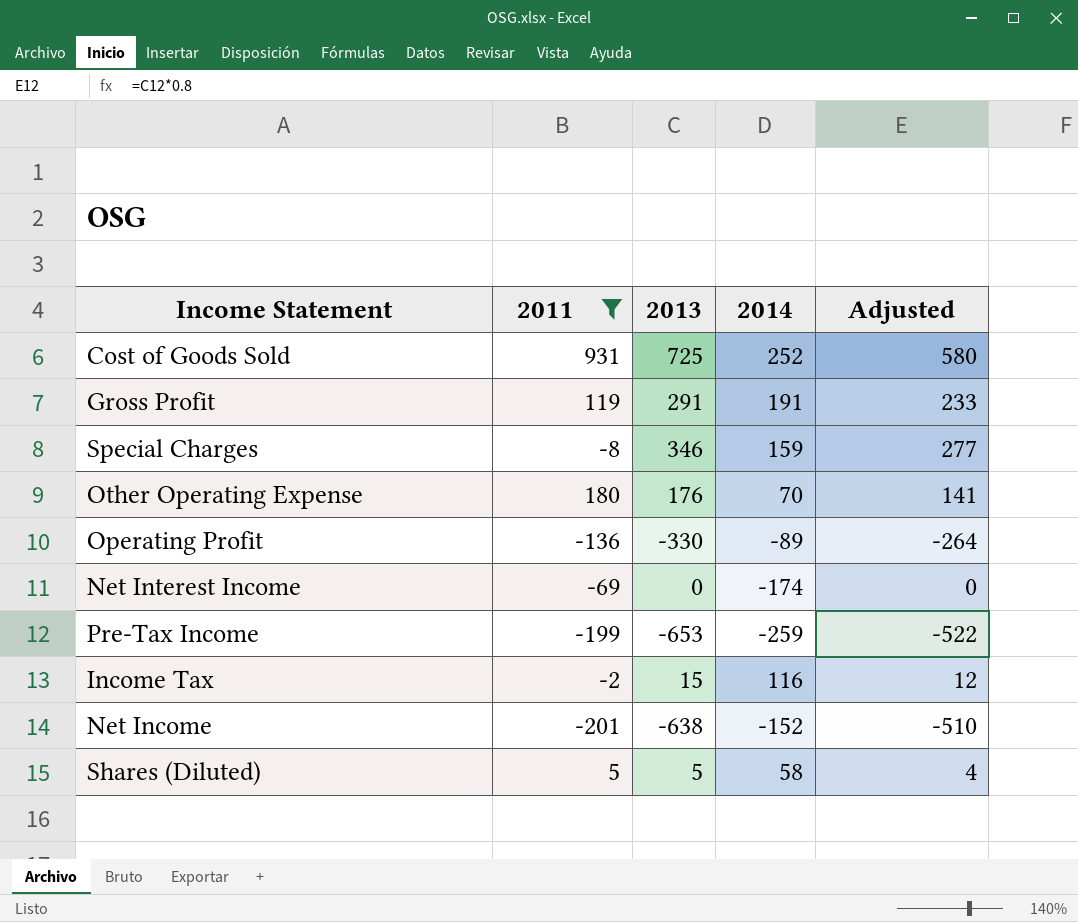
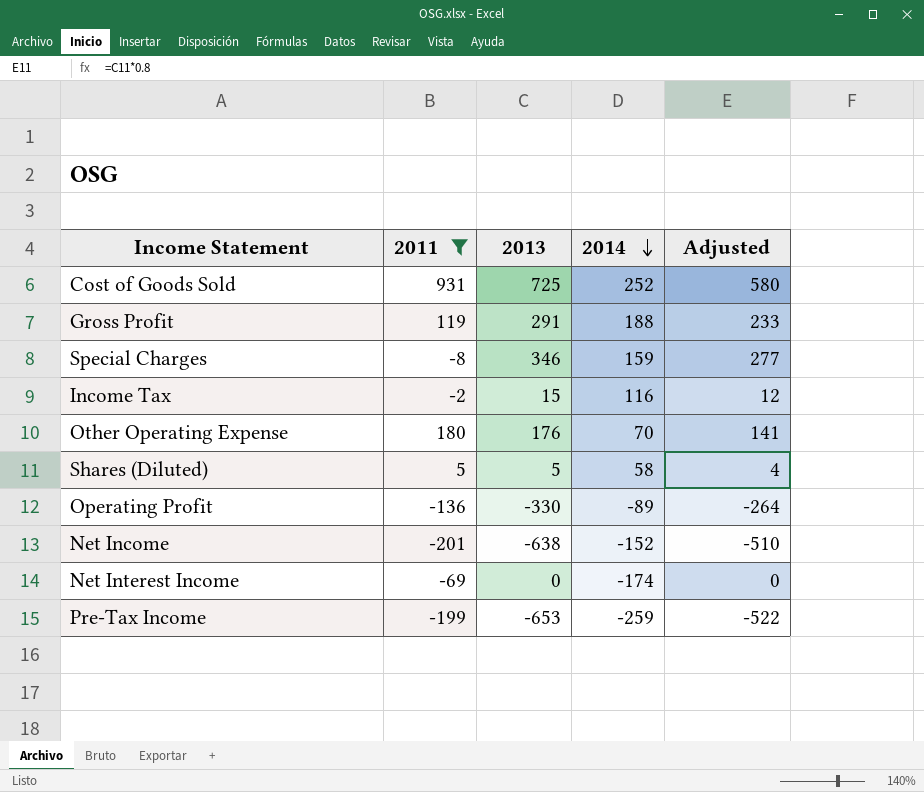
row order: none -> 2014 descending
Gross Profit | 2014: 191 -> 188

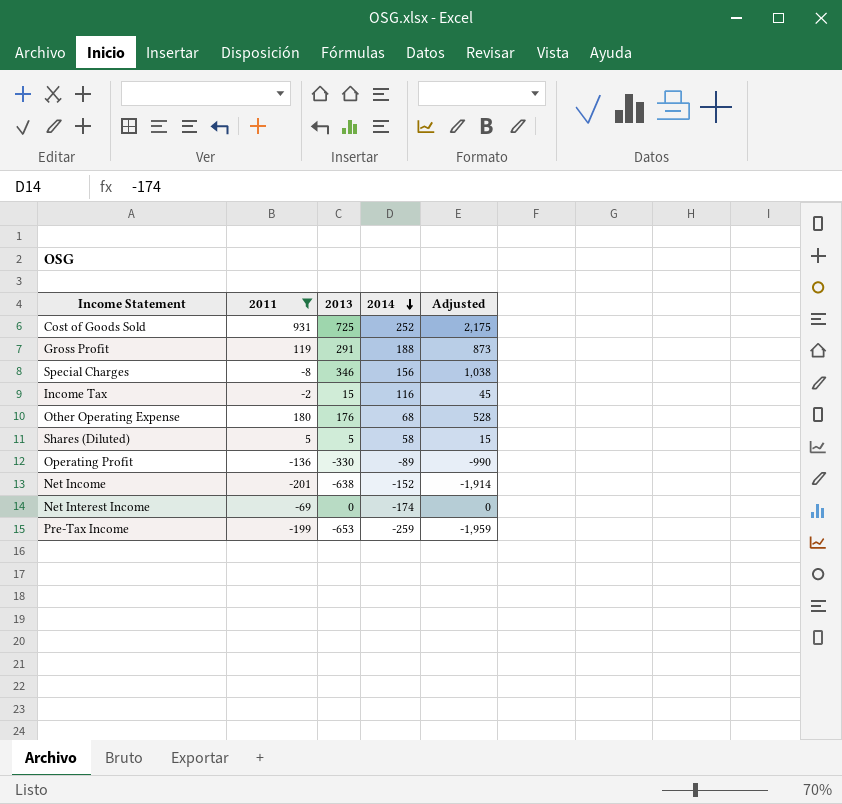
column Adjusted | formula: [2013] * 0.8 -> [2013] * 3
Special Charges | 2014: 159 -> 156
Other Operating Expense | 2014: 70 -> 68

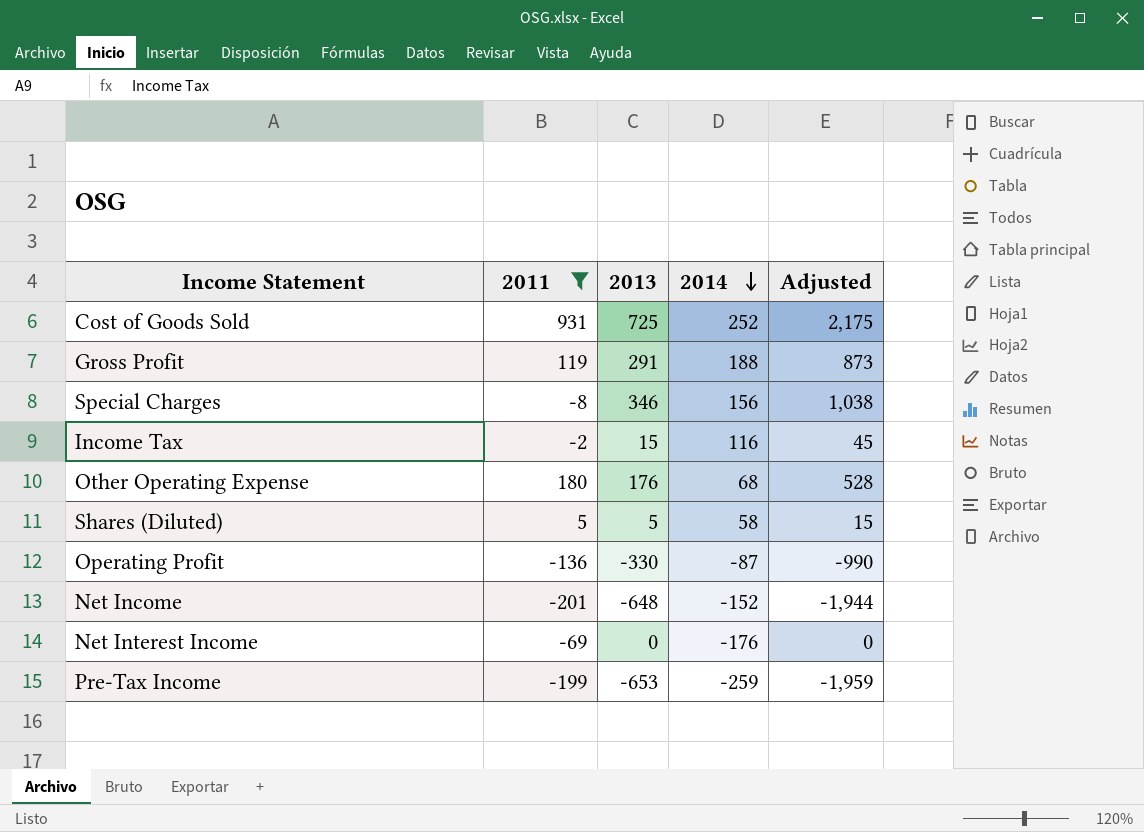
Operating Profit | 2014: -89 -> -87
Net Income | 2013: -638 -> -648
Net Income | Adjusted: -1,914 -> -1,944
Net Interest Income | 2014: -174 -> -176

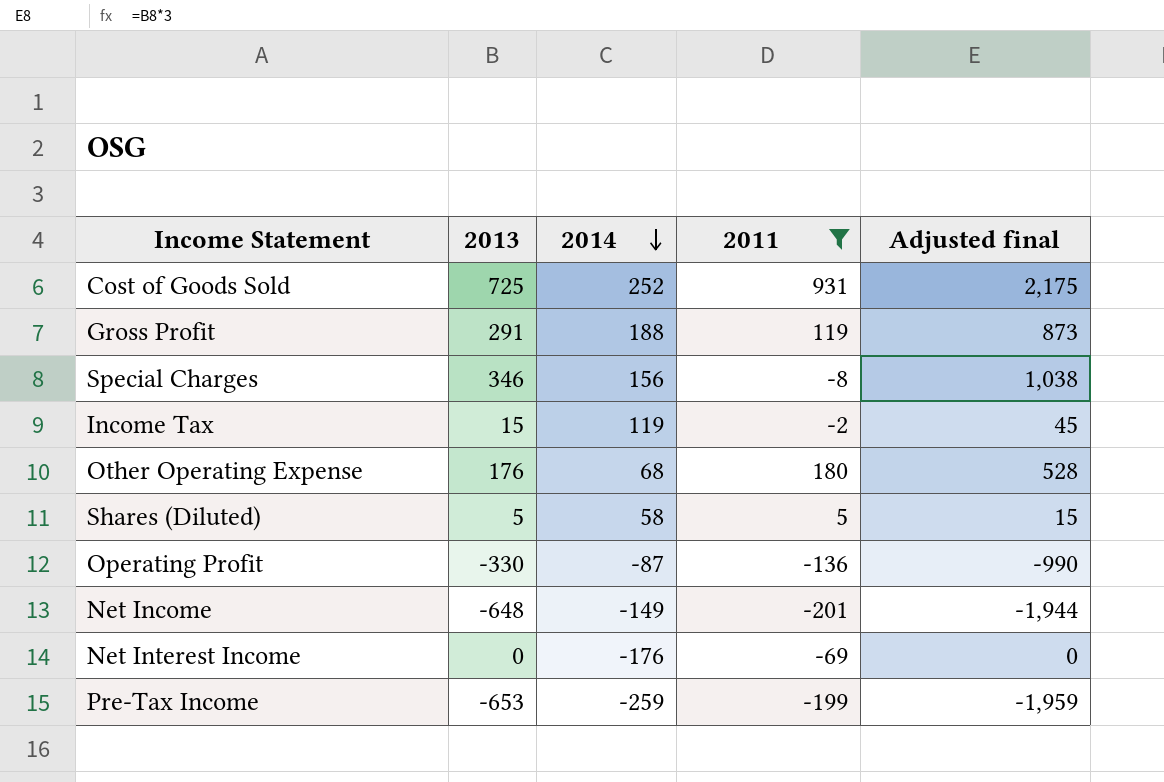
column 2011 | position: 2 -> 4
column name: Adjusted -> Adjusted final
Income Tax | 2014: 116 -> 119
Net Income | 2014: -152 -> -149

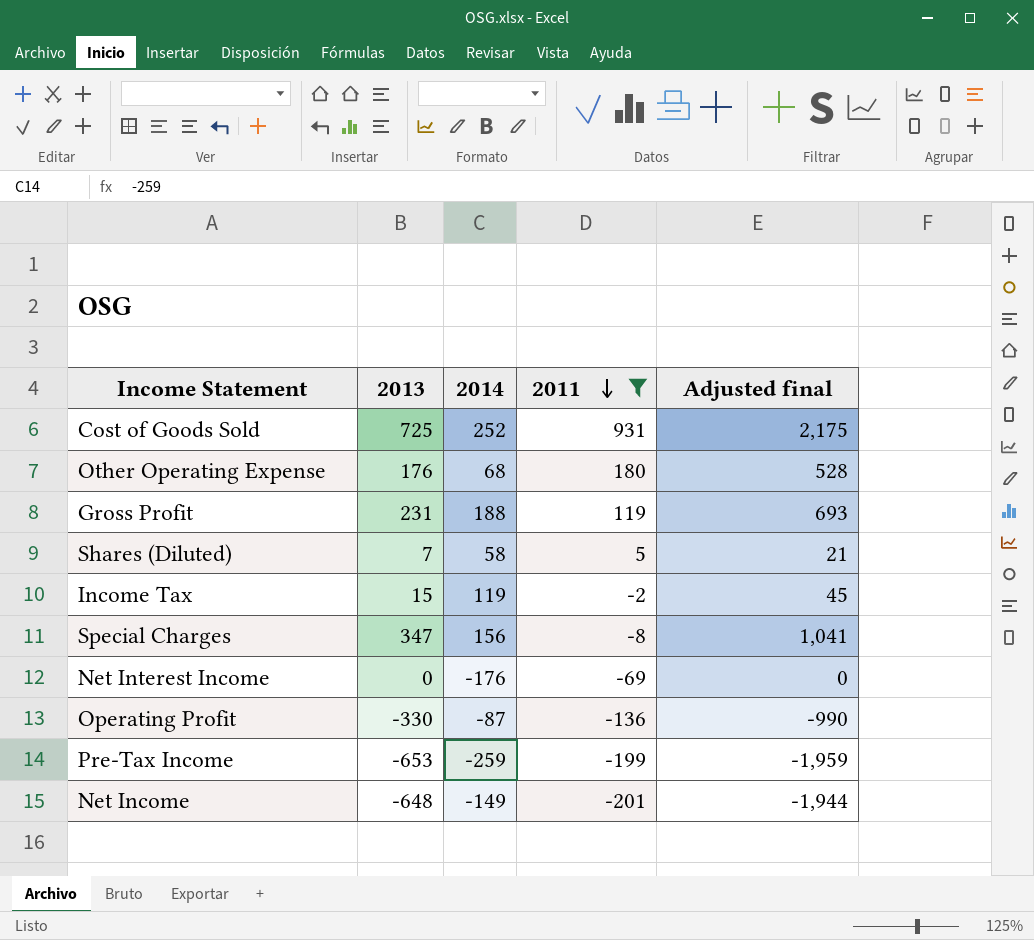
row order: 2014 descending -> 2011 descending
Gross Profit | 2013: 291 -> 231
Gross Profit | Adjusted final: 873 -> 693
Shares (Diluted) | 2013: 5 -> 7
Shares (Diluted) | Adjusted final: 15 -> 21
Special Charges | 2013: 346 -> 347
Special Charges | Adjusted final: 1,038 -> 1,041

